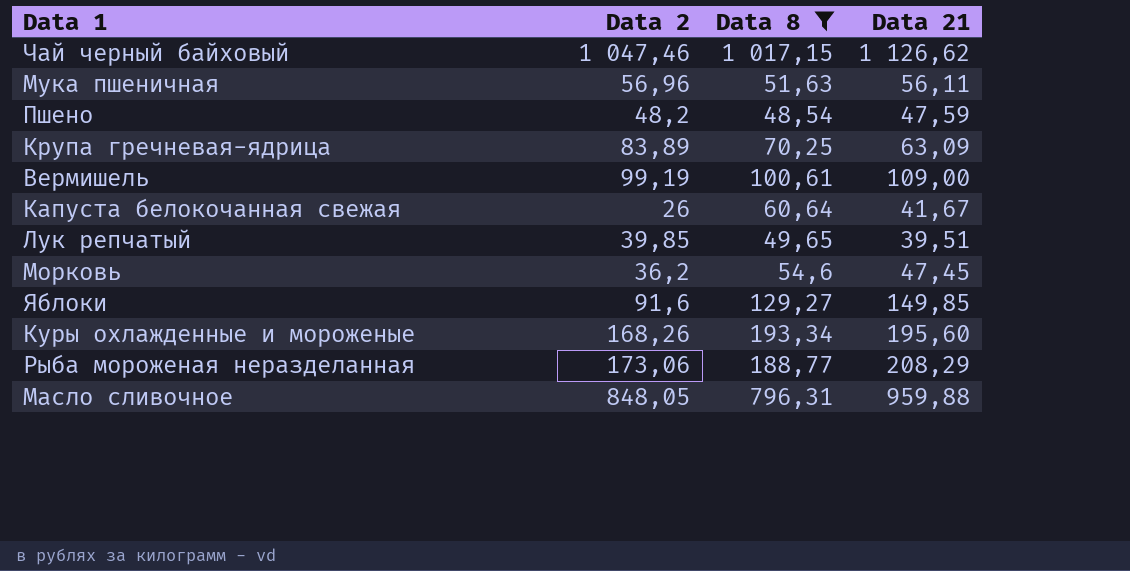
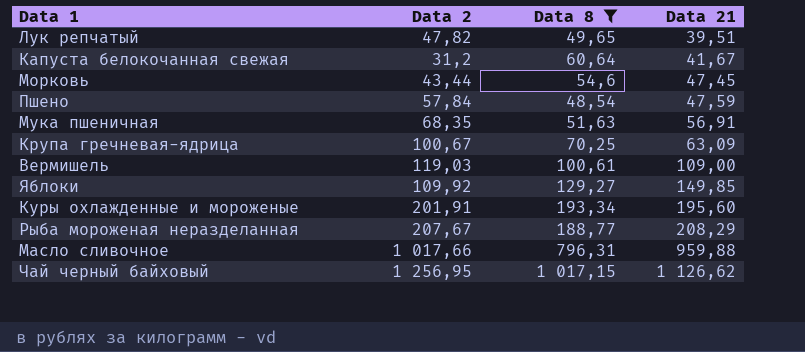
row order: none -> Data 21 ascending
Лук репчатый | Data 2: 39,85 -> 47,82
Капуста белокочанная свежая | Data 2: 26 -> 31,2
Морковь | Data 2: 36,2 -> 43,44
Пшено | Data 2: 48,2 -> 57,84
Мука пшеничная | Data 2: 56,96 -> 68,35
Мука пшеничная | Data 21: 56,11 -> 56,91
Крупа гречневая-ядрица | Data 2: 83,89 -> 100,67
Вермишель | Data 2: 99,19 -> 119,03
Яблоки | Data 2: 91,6 -> 109,92
Куры охлажденные и мороженые | Data 2: 168,26 -> 201,91
Рыба мороженая неразделанная | Data 2: 173,06 -> 207,67
Масло сливочное | Data 2: 848,05 -> 1 017,66
Чай черный байховый | Data 2: 1 047,46 -> 1 256,95

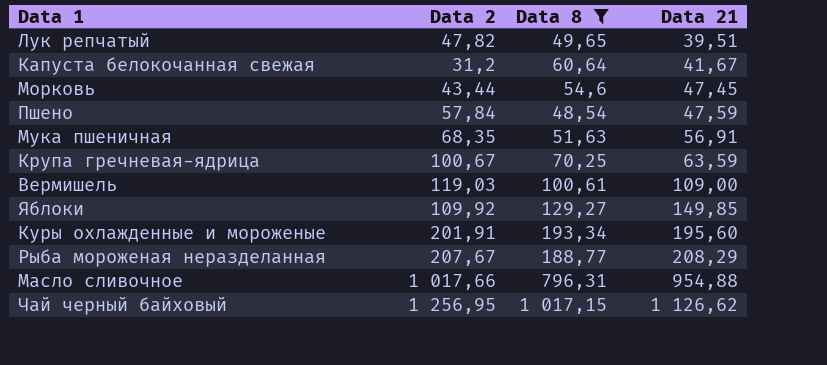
Крупа гречневая-ядрица | Data 21: 63,09 -> 63,59
Масло сливочное | Data 21: 959,88 -> 954,88

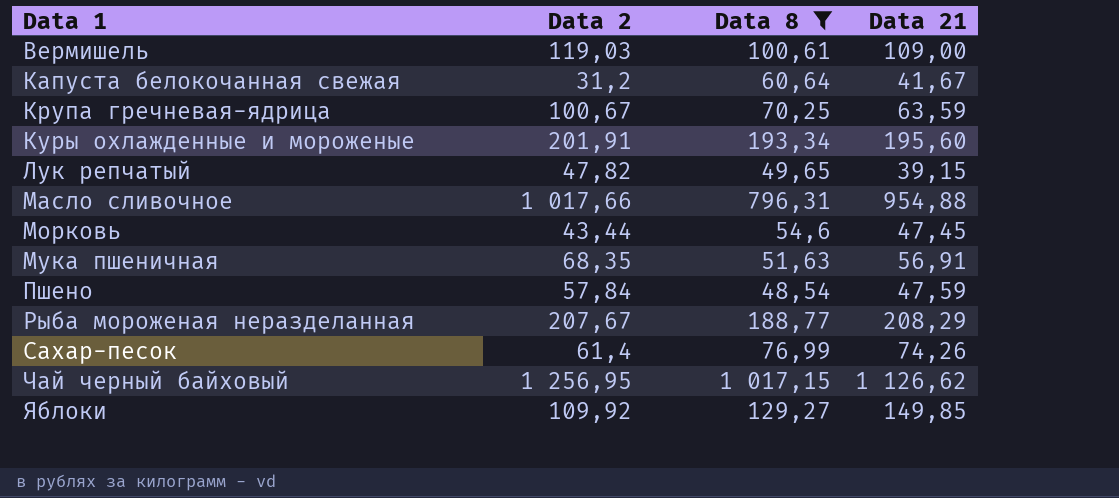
row order: Data 21 ascending -> Data 1 ascending
Лук репчатый | Data 21: 39,51 -> 39,15
row Сахар-песок: none -> 61,4 | 76,99 | 74,26

